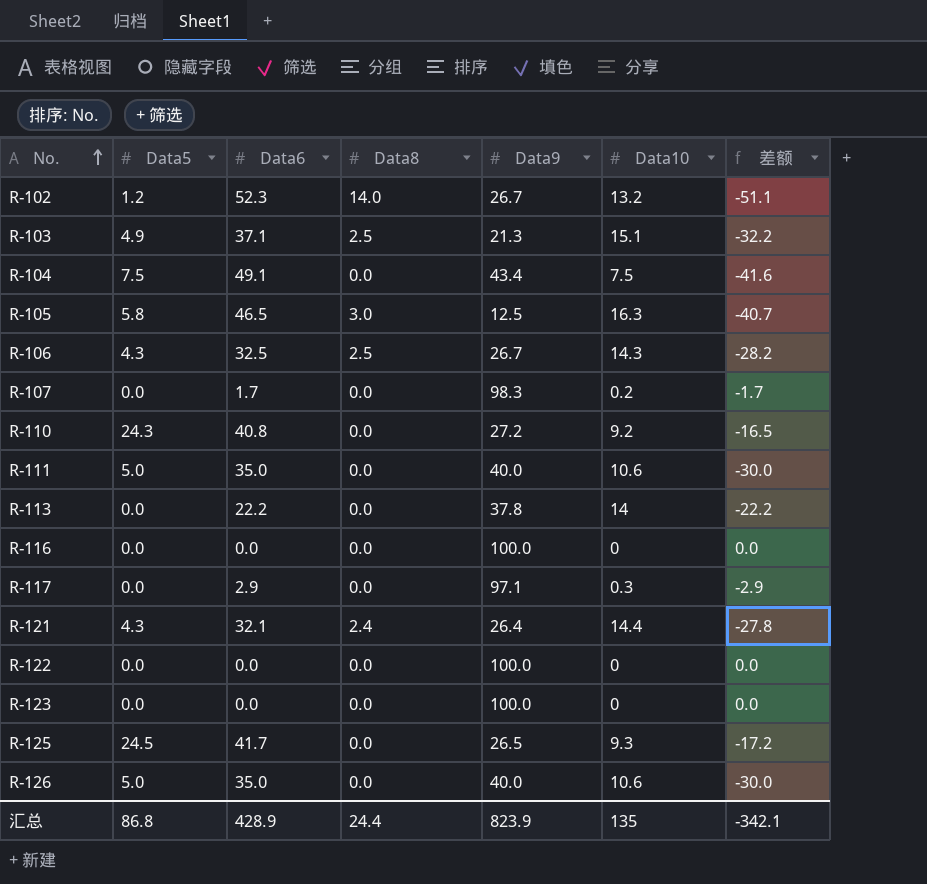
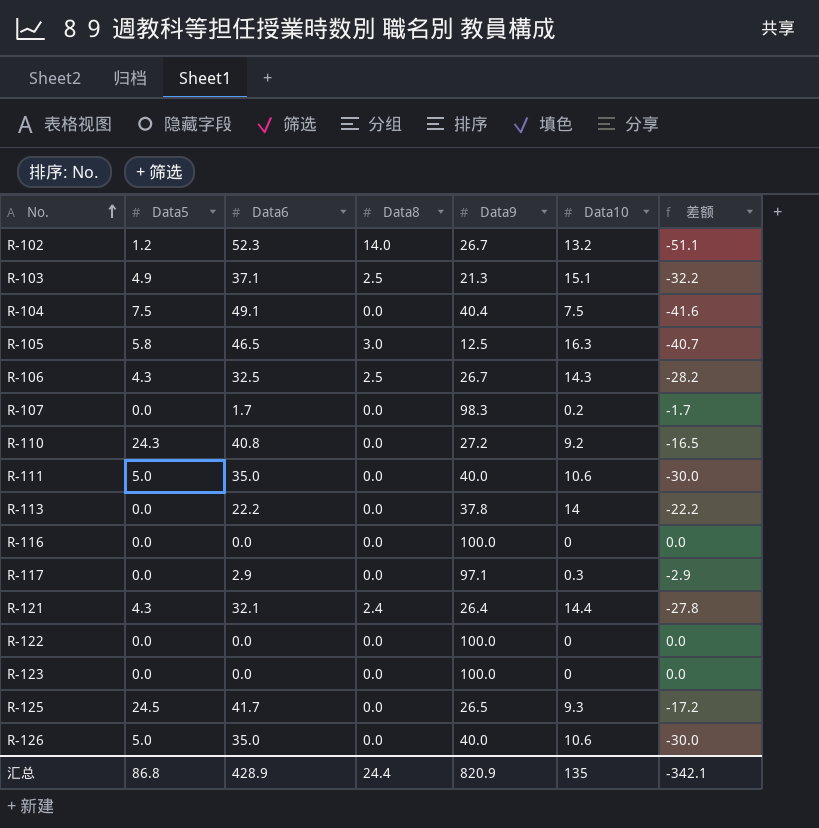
R-104 | Data9: 43.4 -> 40.4
汇总 | Data9: 823.9 -> 820.9

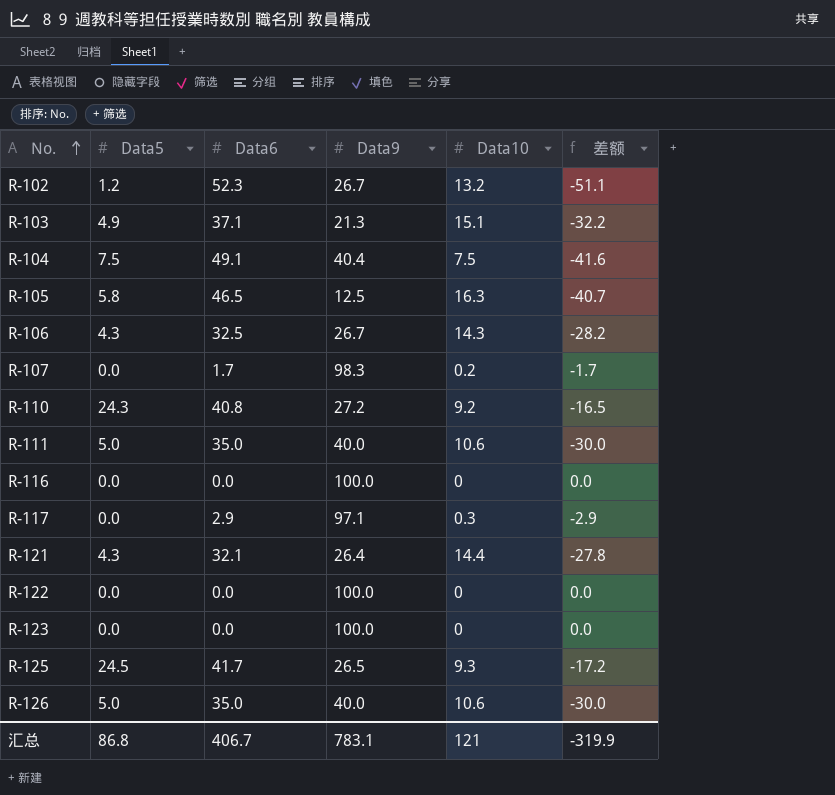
column Data8 | position: 4 -> none
row R-113: 0.0 | 22.2 | 0.0 | 37.8 | 14 | -22.2 -> none
汇总 | Data6: 428.9 -> 406.7
汇总 | Data9: 820.9 -> 783.1
汇总 | Data10: 135 -> 121
汇总 | 差额: -342.1 -> -319.9

